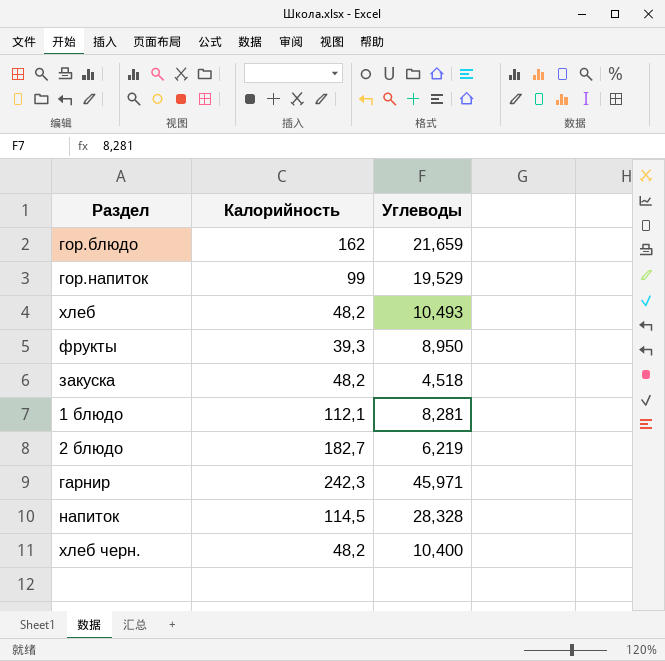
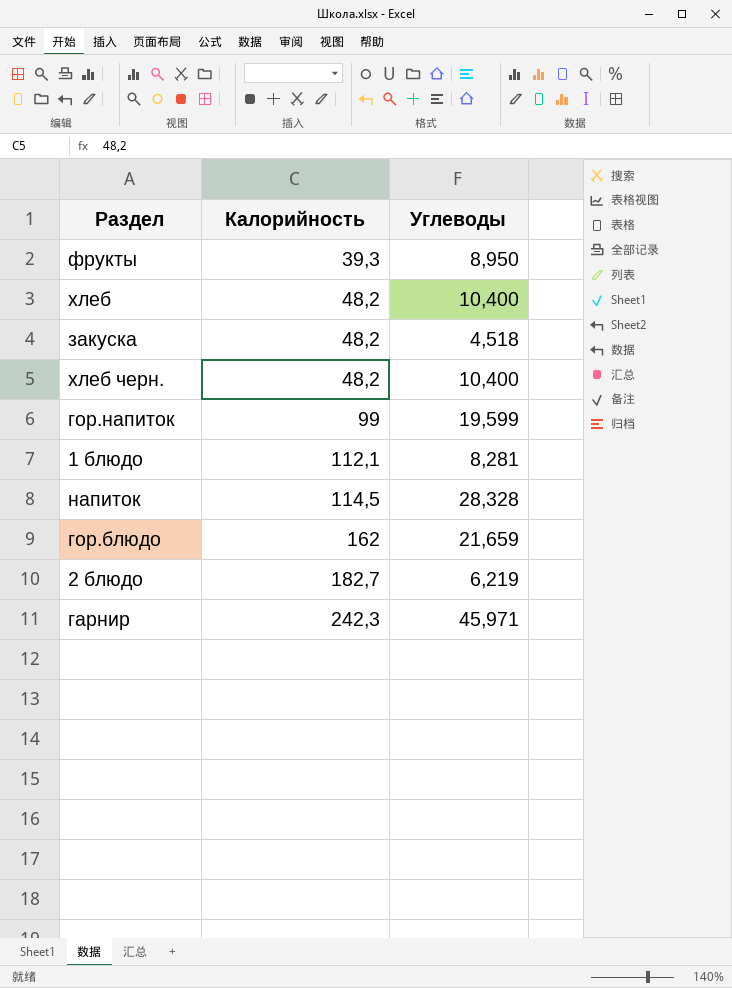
row order: none -> Калорийность ascending
хлеб | Углеводы: 10,493 -> 10,400
гор.напиток | Углеводы: 19,529 -> 19,599

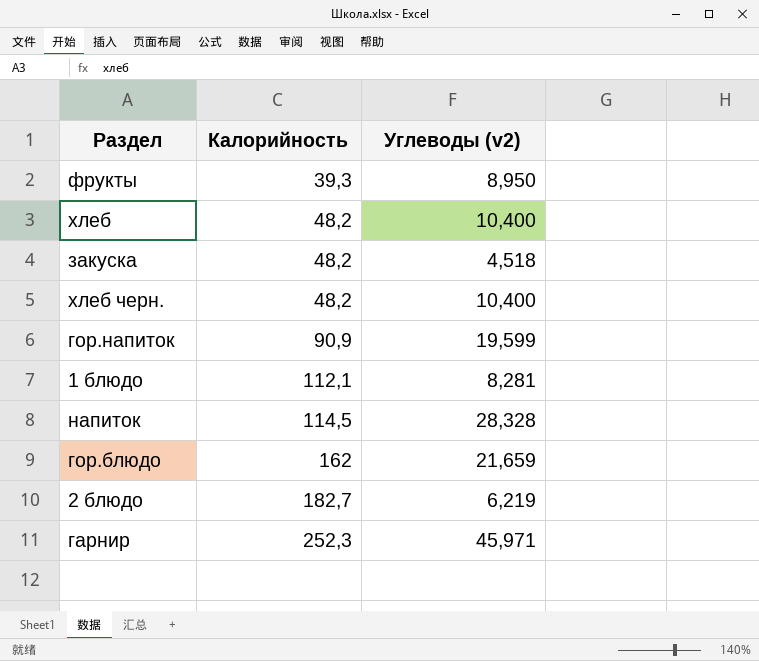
column name: Углеводы -> Углеводы (v2)
гор.напиток | Калорийность: 99 -> 90,9
гарнир | Калорийность: 242,3 -> 252,3

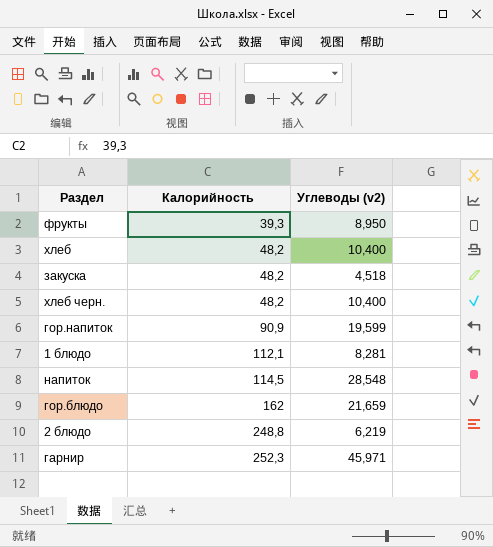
напиток | Углеводы (v2): 28,328 -> 28,548
2 блюдо | Калорийность: 182,7 -> 248,8

